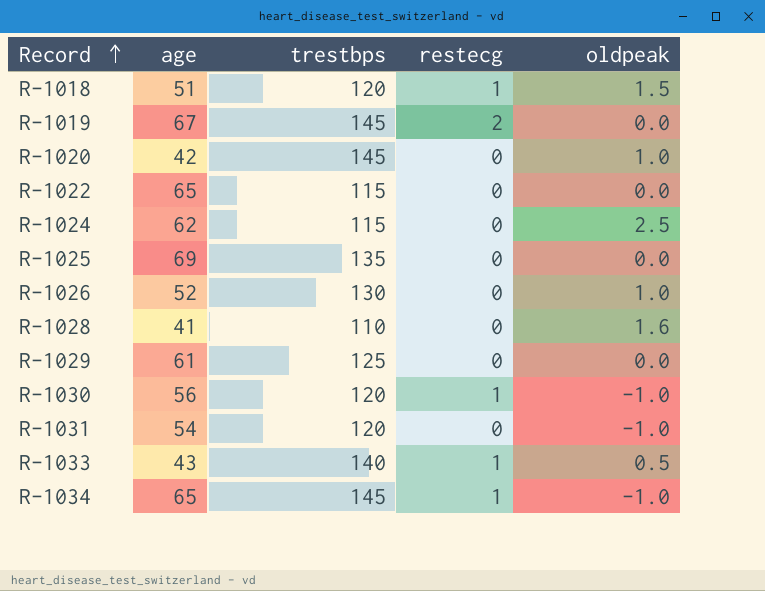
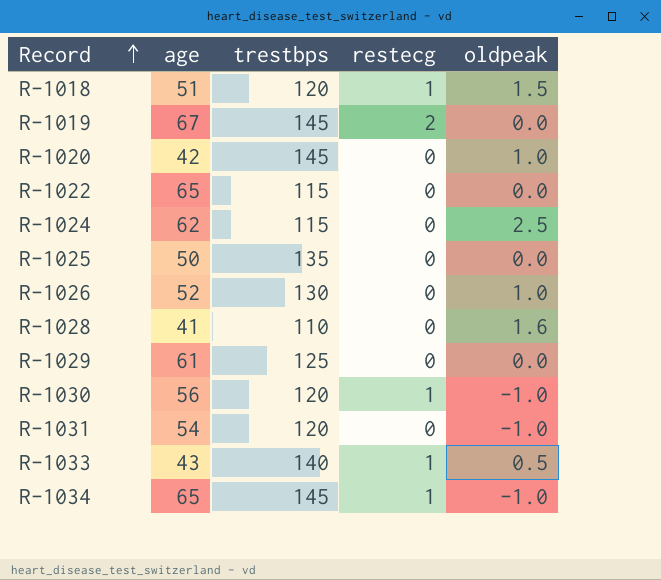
R-1025 | age: 69 -> 50

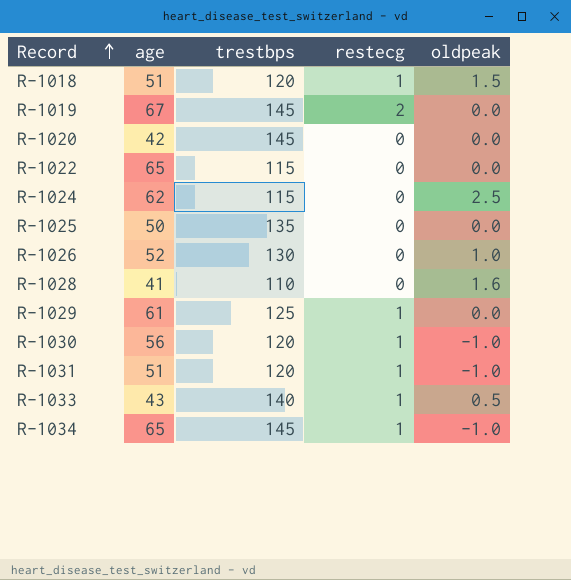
R-1020 | oldpeak: 1.0 -> 0.0
R-1029 | restecg: 0 -> 1
R-1031 | age: 54 -> 51
R-1031 | restecg: 0 -> 1

